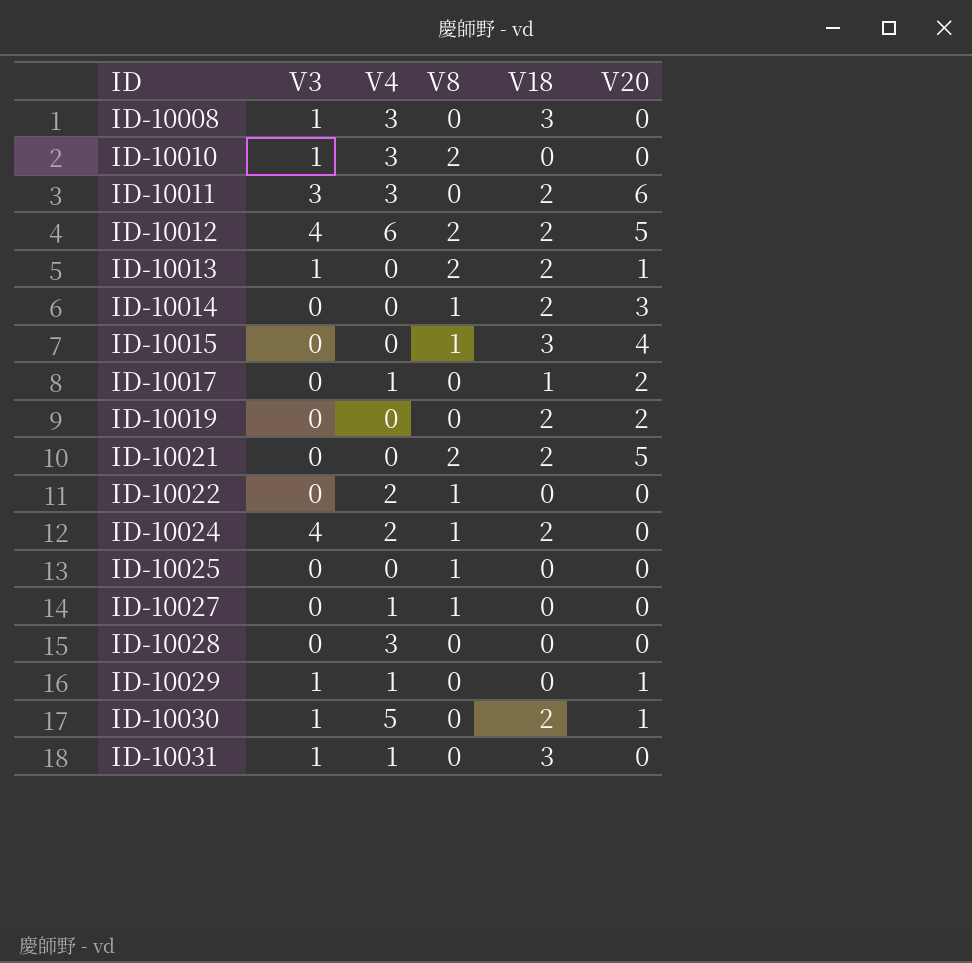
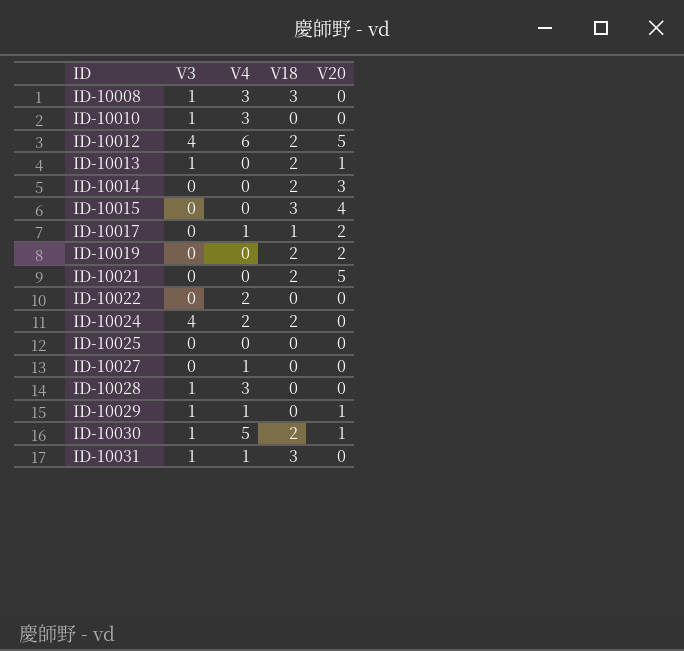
column V8 | position: 4 -> none
row ID-10011: 3 | 3 | 0 | 2 | 6 -> none
ID-10028 | V3: 0 -> 1

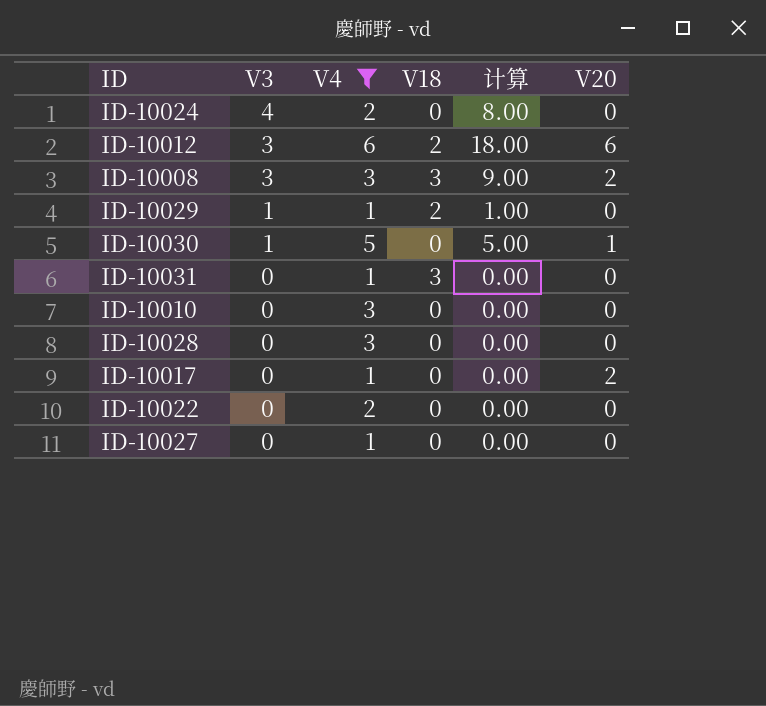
filter: none -> V4 != 0
row order: ID ascending -> V3 descending
column 计算 | formula: none -> [V3] * [V4]
ID-10024 | V18: 2 -> 0
ID-10012 | V3: 4 -> 3
ID-10012 | V20: 5 -> 6
ID-10008 | V3: 1 -> 3
ID-10008 | V20: 0 -> 2
ID-10029 | V18: 0 -> 2
ID-10029 | V20: 1 -> 0
ID-10030 | V18: 2 -> 0
ID-10031 | V3: 1 -> 0
ID-10010 | V3: 1 -> 0
ID-10028 | V3: 1 -> 0
ID-10017 | V18: 1 -> 0

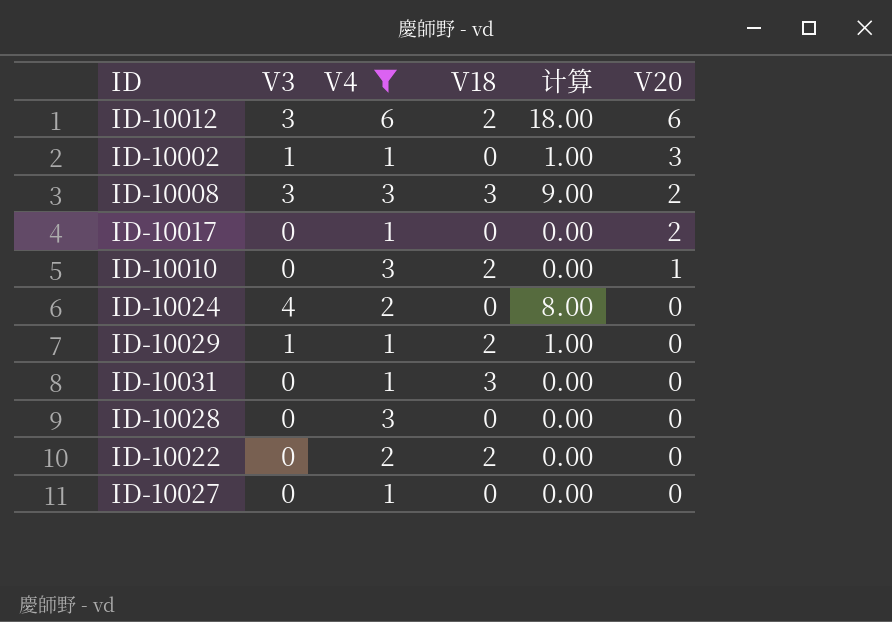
row order: V3 descending -> V20 descending
row ID-10030: 1 | 5 | 0 | 5.00 | 1 -> none
row ID-10002: none -> 1 | 1 | 0 | 1.00 | 3
ID-10010 | V18: 0 -> 2
ID-10010 | V20: 0 -> 1
ID-10022 | V18: 0 -> 2

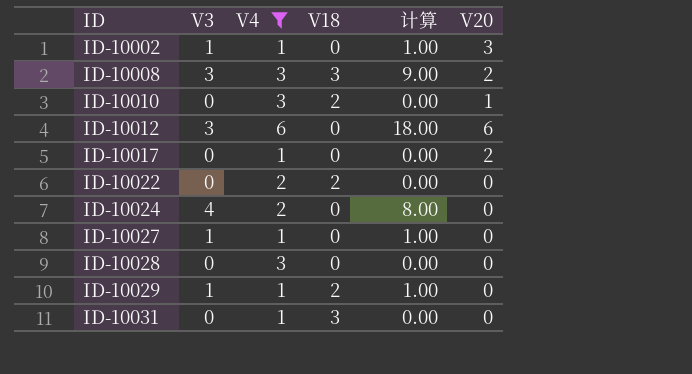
row order: V20 descending -> ID ascending
ID-10012 | V18: 2 -> 0
ID-10027 | V3: 0 -> 1
ID-10027 | 计算: 0.00 -> 1.00

